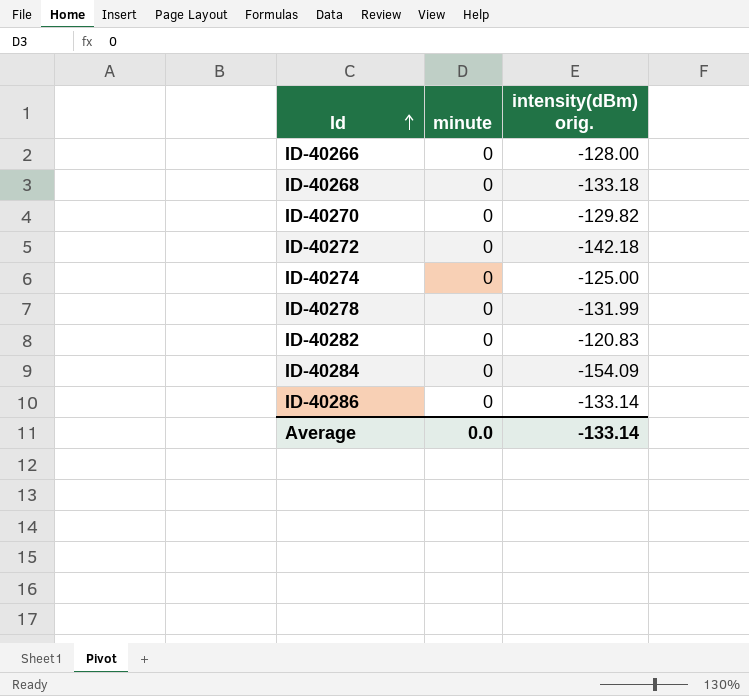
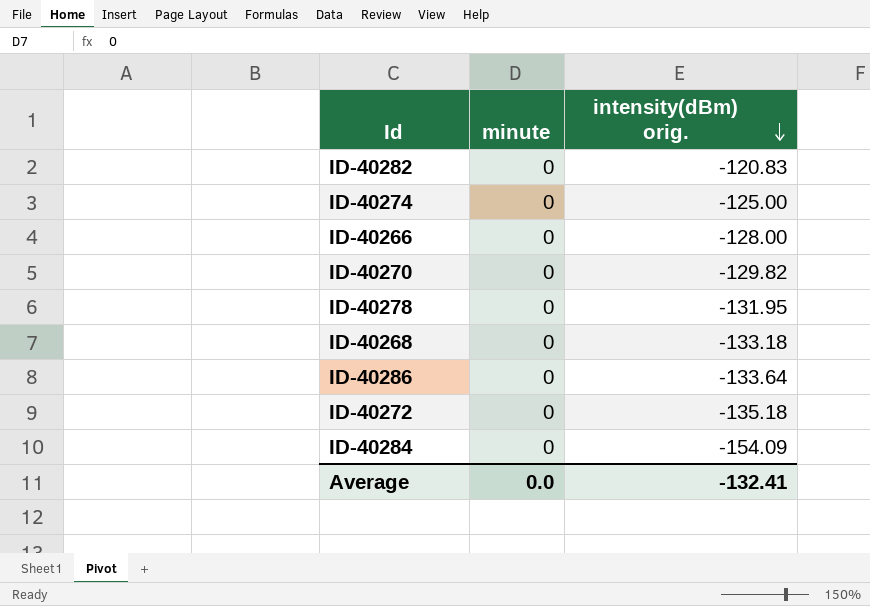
row order: Id ascending -> intensity(dBm) orig. descending
ID-40278 | intensity(dBm) orig.: -131.99 -> -131.95
ID-40286 | intensity(dBm) orig.: -133.14 -> -133.64
ID-40272 | intensity(dBm) orig.: -142.18 -> -135.18
Average | intensity(dBm) orig.: -133.14 -> -132.41

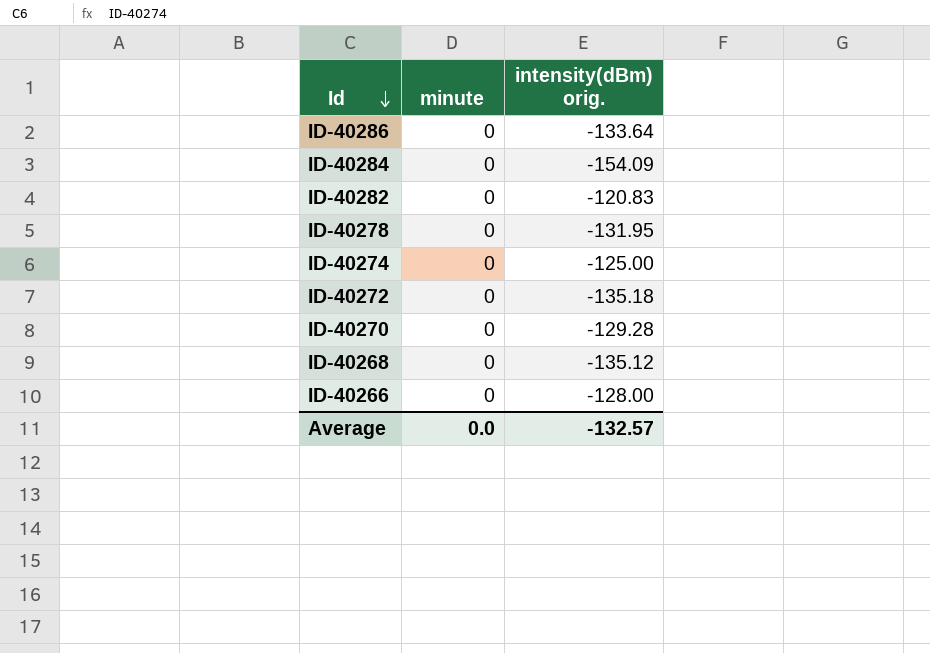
row order: intensity(dBm) orig. descending -> Id descending
ID-40270 | intensity(dBm) orig.: -129.82 -> -129.28
ID-40268 | intensity(dBm) orig.: -133.18 -> -135.12
Average | intensity(dBm) orig.: -132.41 -> -132.57

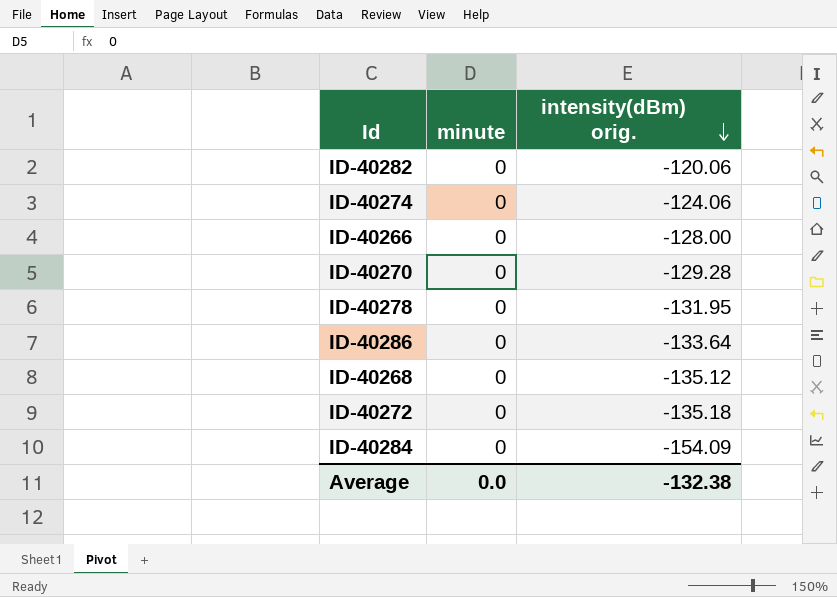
row order: Id descending -> intensity(dBm) orig. descending
ID-40282 | intensity(dBm) orig.: -120.83 -> -120.06
ID-40274 | intensity(dBm) orig.: -125.00 -> -124.06
Average | intensity(dBm) orig.: -132.57 -> -132.38

